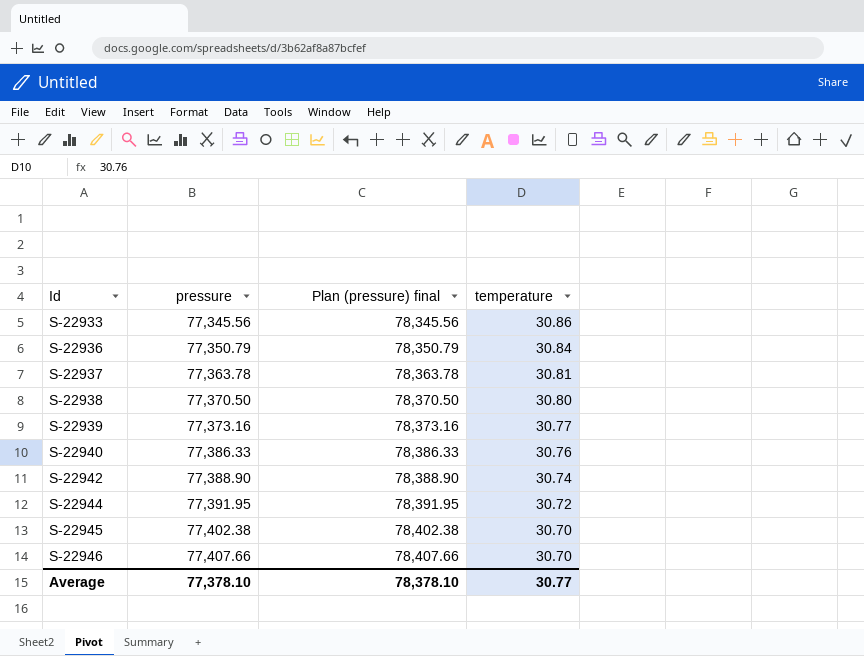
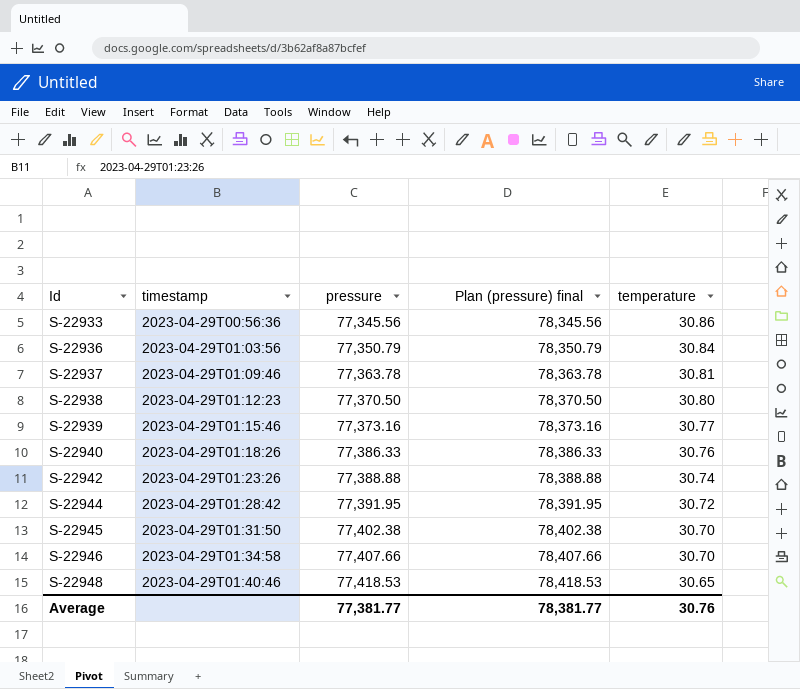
column timestamp | position: none -> 2
S-22942 | pressure: 77,388.90 -> 77,388.88
S-22942 | Plan (pressure) final: 78,388.90 -> 78,388.88
row S-22948: none -> 2023-04-29T01:40:46 | 77,418.53 | 78,418.53 | 30.65
Average | pressure: 77,378.10 -> 77,381.77
Average | Plan (pressure) final: 78,378.10 -> 78,381.77
Average | temperature: 30.77 -> 30.76

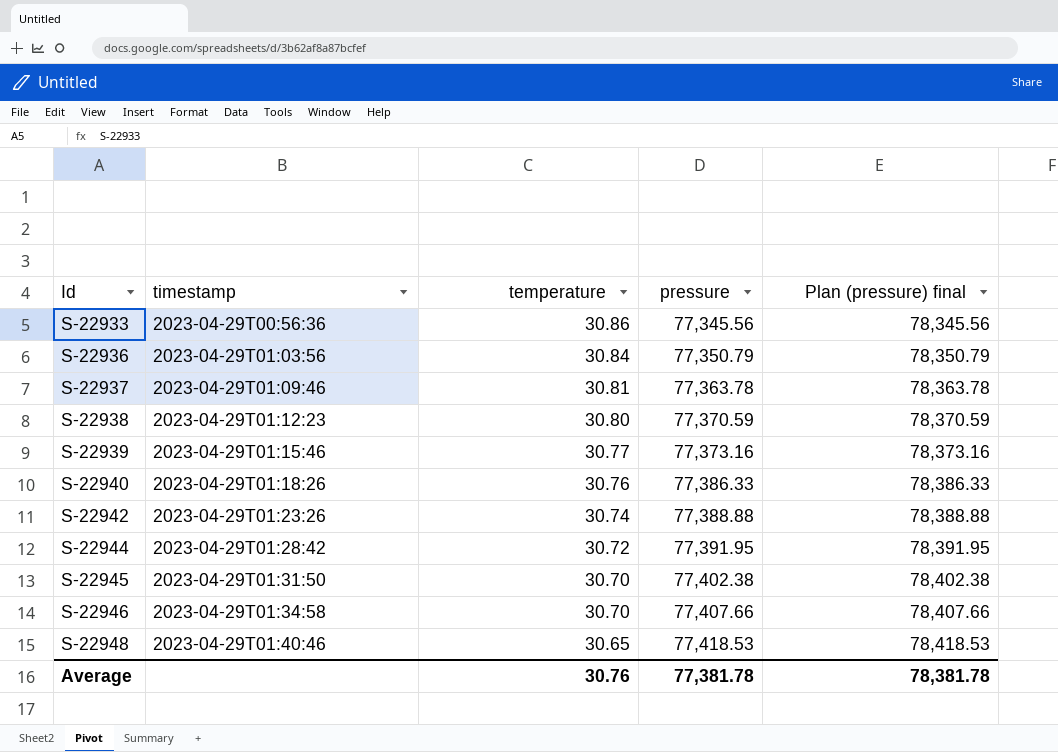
column temperature | position: 5 -> 3
S-22938 | pressure: 77,370.50 -> 77,370.59
S-22938 | Plan (pressure) final: 78,370.50 -> 78,370.59
Average | pressure: 77,381.77 -> 77,381.78
Average | Plan (pressure) final: 78,381.77 -> 78,381.78

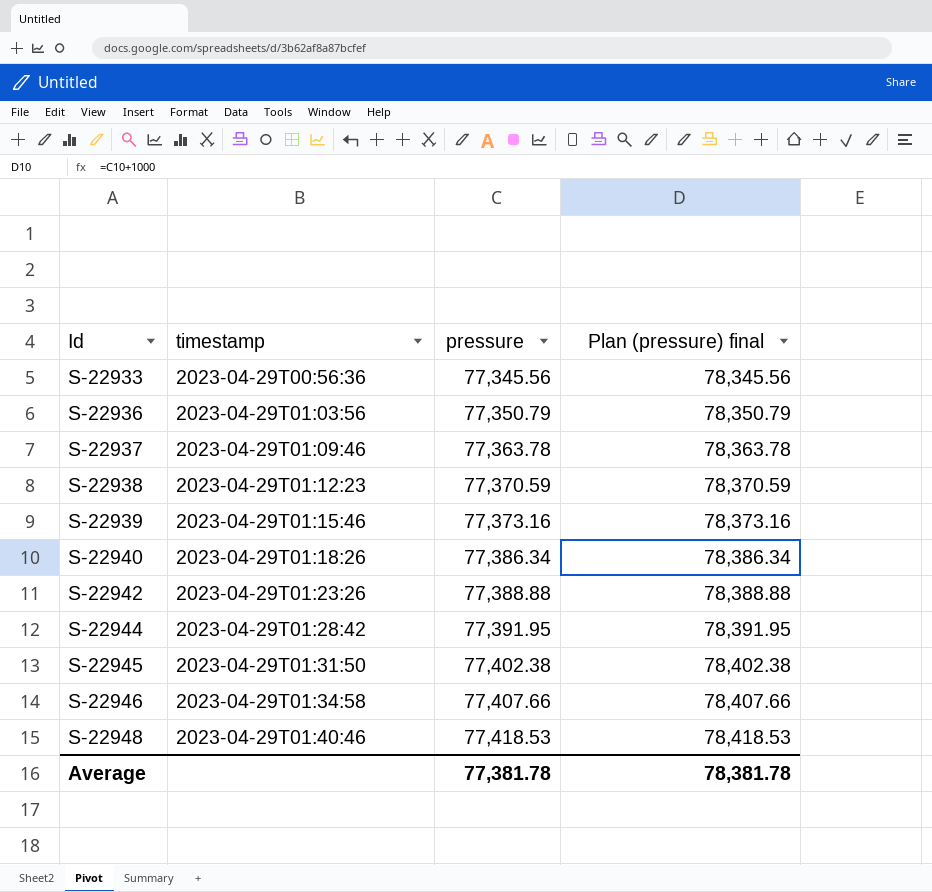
column temperature | position: 3 -> none
S-22940 | pressure: 77,386.33 -> 77,386.34
S-22940 | Plan (pressure) final: 78,386.33 -> 78,386.34

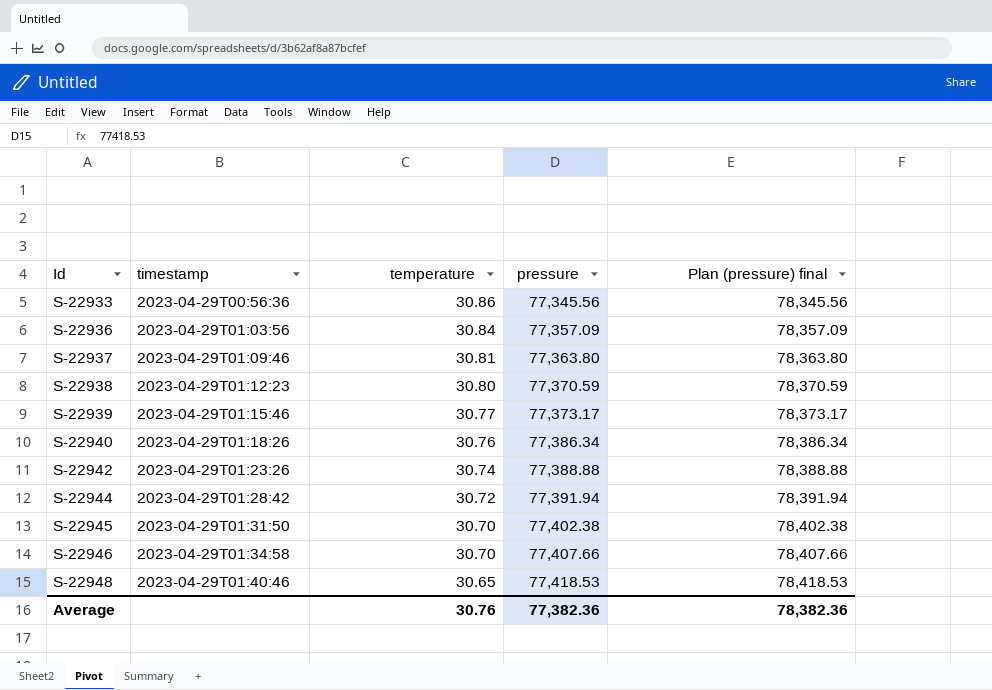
column temperature | position: none -> 3
S-22936 | pressure: 77,350.79 -> 77,357.09
S-22936 | Plan (pressure) final: 78,350.79 -> 78,357.09
S-22937 | pressure: 77,363.78 -> 77,363.80
S-22937 | Plan (pressure) final: 78,363.78 -> 78,363.80
S-22939 | pressure: 77,373.16 -> 77,373.17
S-22939 | Plan (pressure) final: 78,373.16 -> 78,373.17
S-22944 | pressure: 77,391.95 -> 77,391.94
S-22944 | Plan (pressure) final: 78,391.95 -> 78,391.94
Average | pressure: 77,381.78 -> 77,382.36
Average | Plan (pressure) final: 78,381.78 -> 78,382.36

